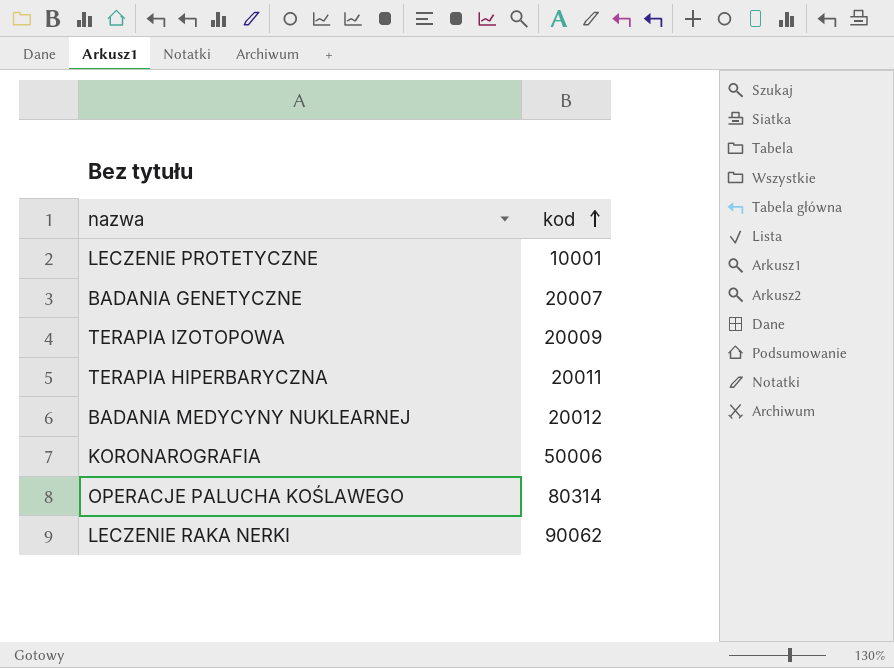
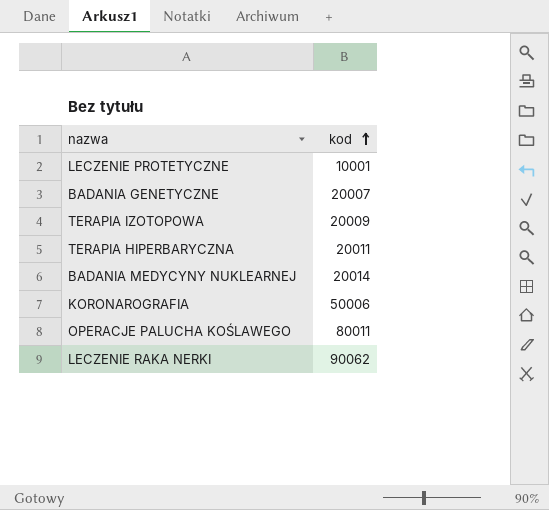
BADANIA MEDYCYNY NUKLEARNEJ | kod: 20012 -> 20014
OPERACJE PALUCHA KOŚLAWEGO | kod: 80314 -> 80011

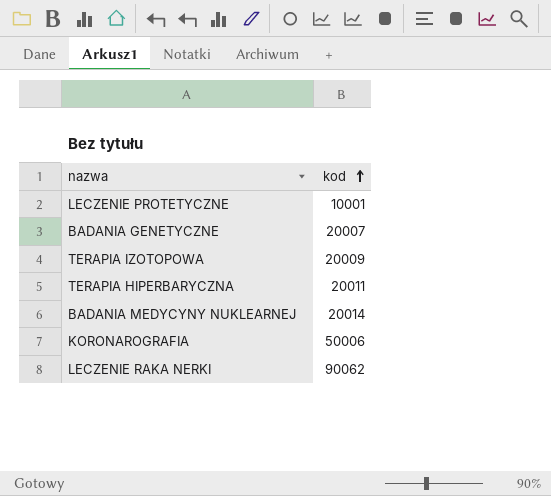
row OPERACJE PALUCHA KOŚLAWEGO: 80011 -> none

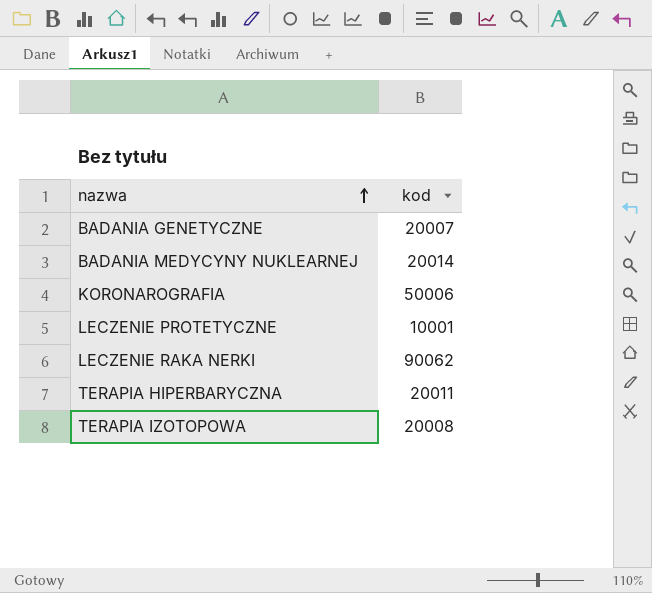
row order: kod ascending -> nazwa ascending
TERAPIA IZOTOPOWA | kod: 20009 -> 20008

